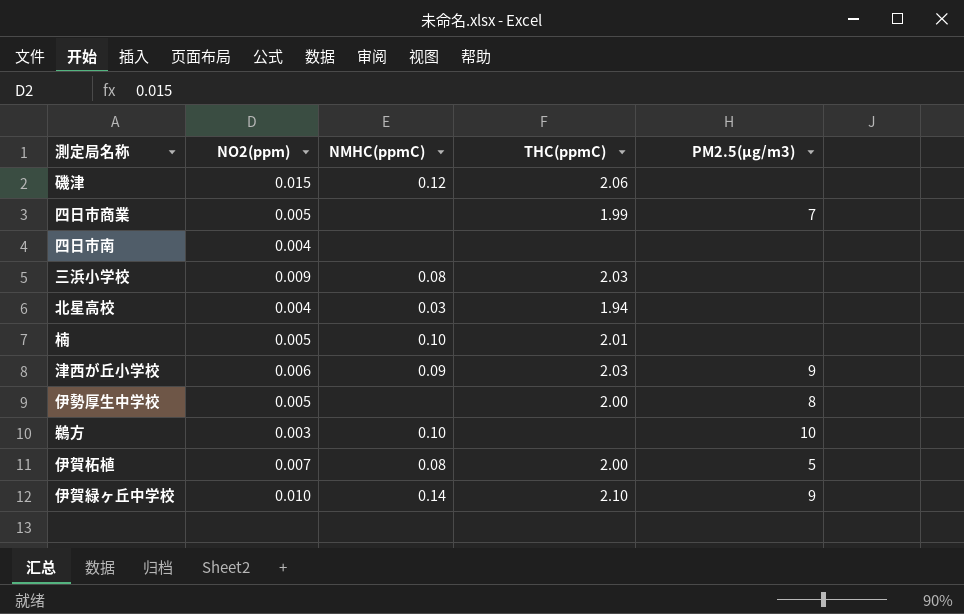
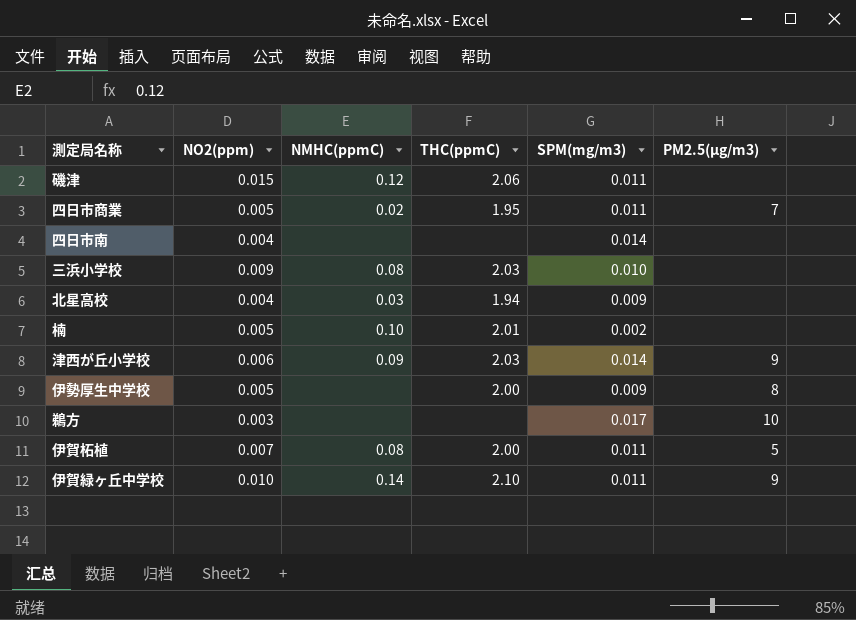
column SPM(mg/m3) | position: none -> 5
四日市商業 | NMHC(ppmC): none -> 0.02
四日市商業 | THC(ppmC): 1.99 -> 1.95
鵜方 | NMHC(ppmC): 0.10 -> none

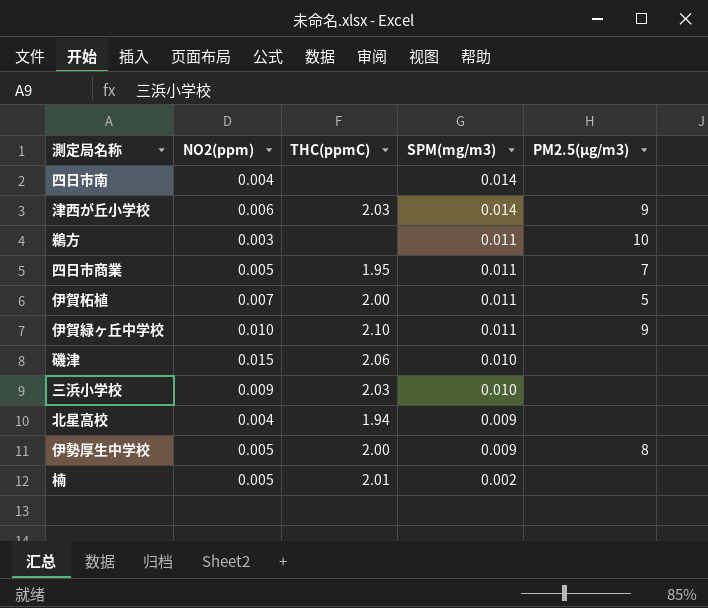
row order: none -> SPM(mg/m3) descending
column NMHC(ppmC) | position: 3 -> none
鵜方 | SPM(mg/m3): 0.017 -> 0.011
磯津 | SPM(mg/m3): 0.011 -> 0.010

